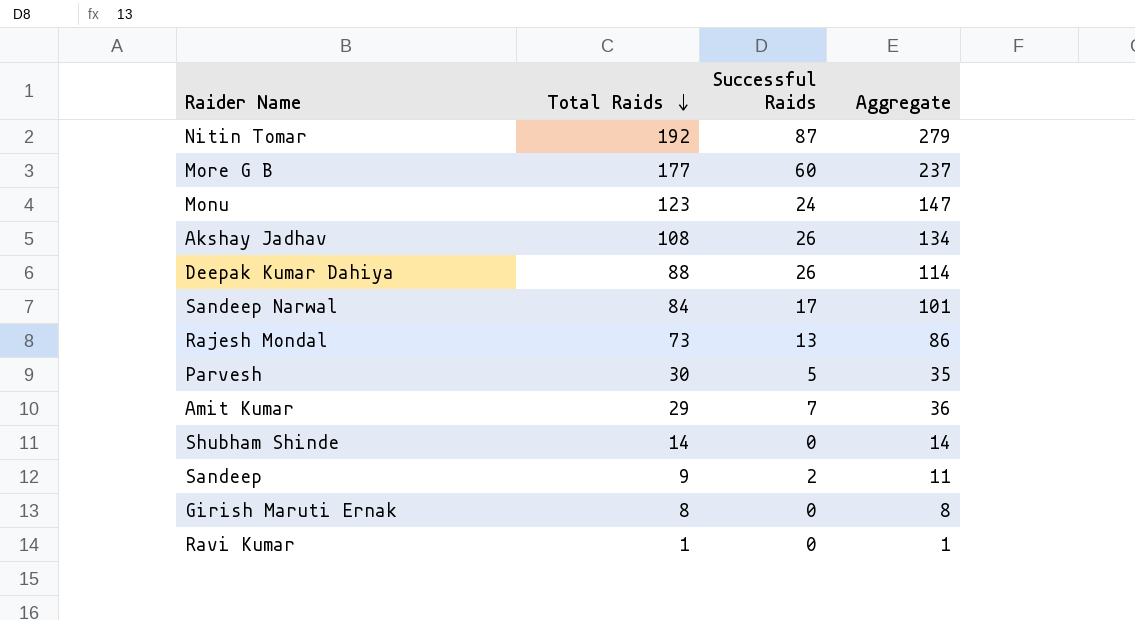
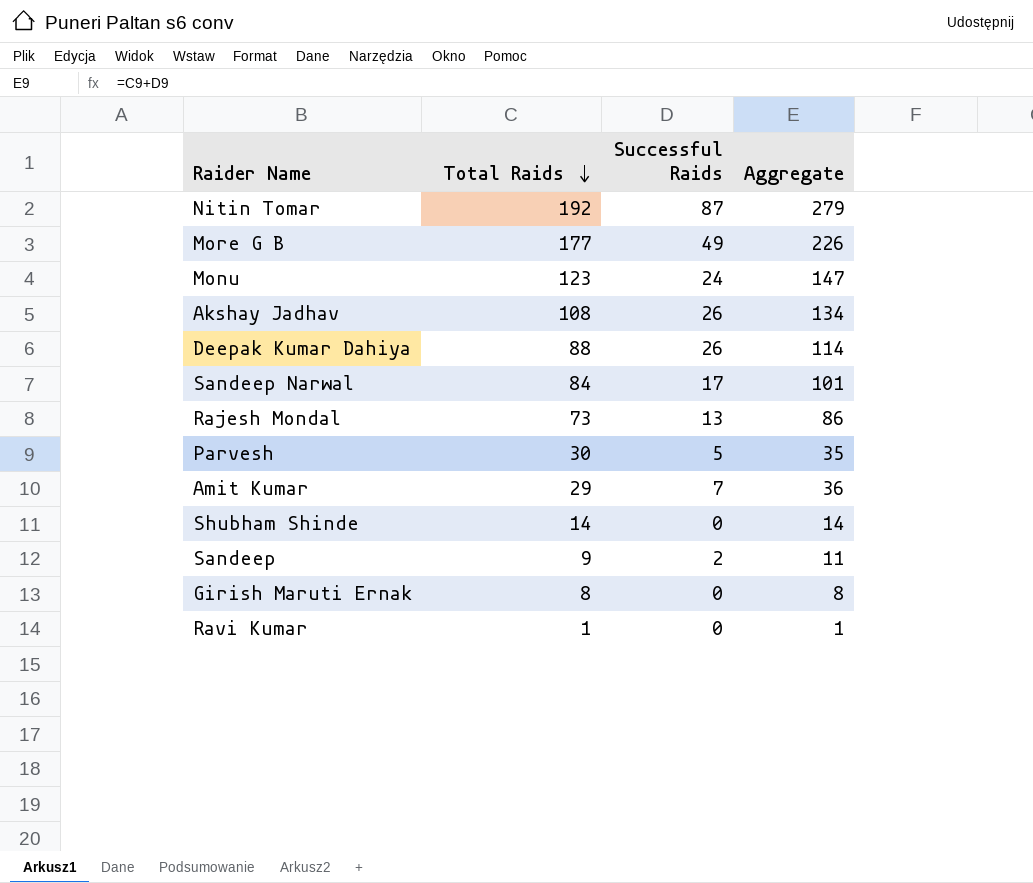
More G B | Successful Raids: 60 -> 49
More G B | Aggregate: 237 -> 226

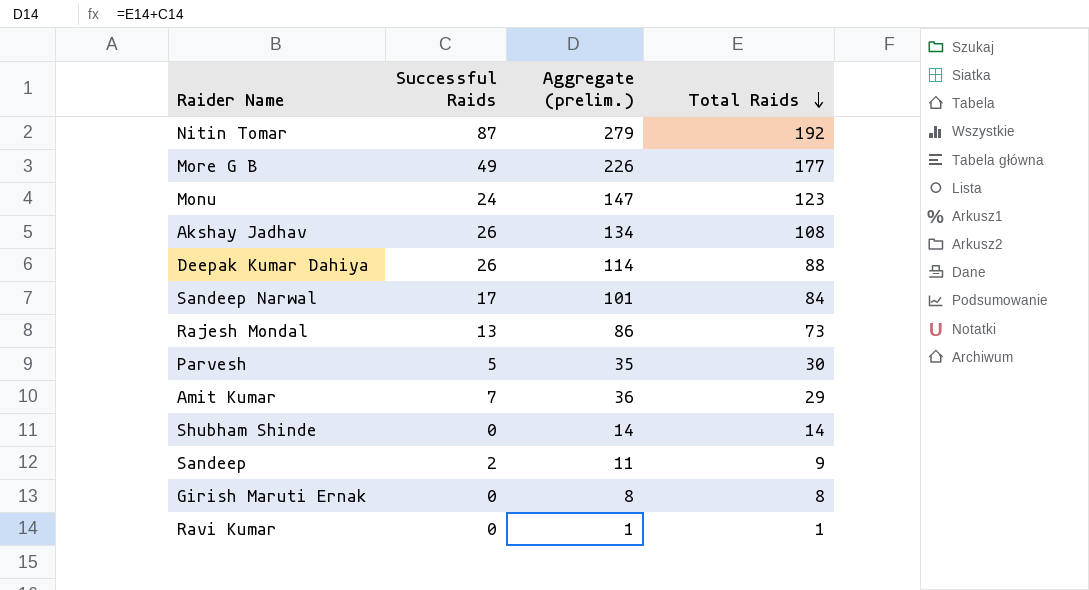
column name: Aggregate -> Aggregate (prelim.)
column Total Raids | position: 2 -> 4

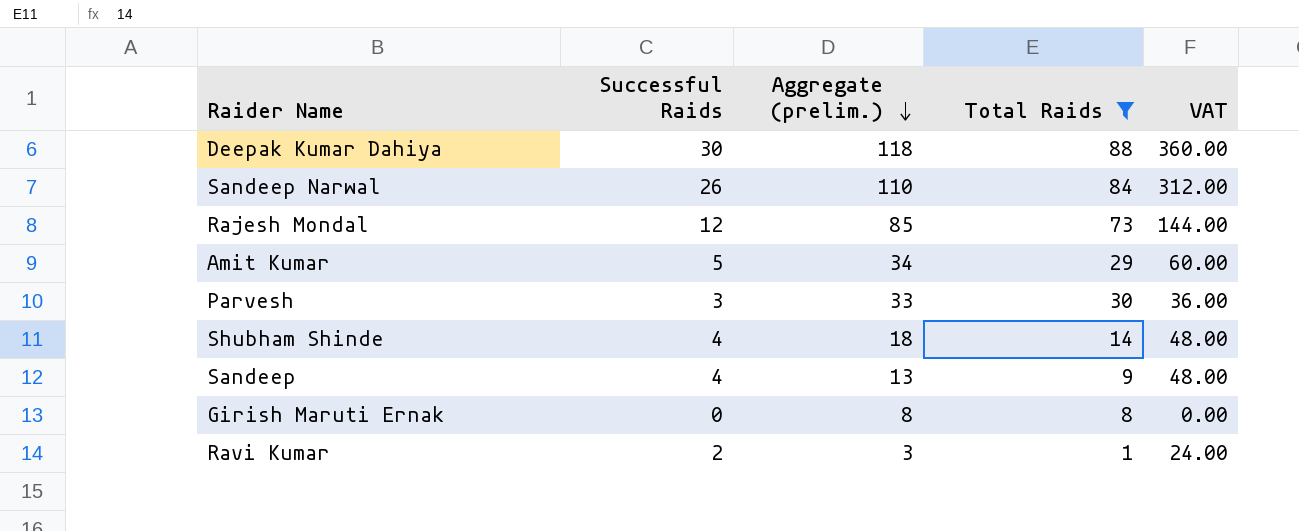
filter: none -> Total Raids <= 88
row order: Total Raids descending -> Aggregate (prelim.) descending
column VAT | formula: none -> [Successful Raids] * 12
Deepak Kumar Dahiya | Successful Raids: 26 -> 30
Deepak Kumar Dahiya | Aggregate (prelim.): 114 -> 118
Sandeep Narwal | Successful Raids: 17 -> 26
Sandeep Narwal | Aggregate (prelim.): 101 -> 110
Rajesh Mondal | Successful Raids: 13 -> 12
Rajesh Mondal | Aggregate (prelim.): 86 -> 85
Amit Kumar | Successful Raids: 7 -> 5
Amit Kumar | Aggregate (prelim.): 36 -> 34
Parvesh | Successful Raids: 5 -> 3
Parvesh | Aggregate (prelim.): 35 -> 33
Shubham Shinde | Successful Raids: 0 -> 4
Shubham Shinde | Aggregate (prelim.): 14 -> 18
Sandeep | Successful Raids: 2 -> 4
Sandeep | Aggregate (prelim.): 11 -> 13
Ravi Kumar | Successful Raids: 0 -> 2
Ravi Kumar | Aggregate (prelim.): 1 -> 3

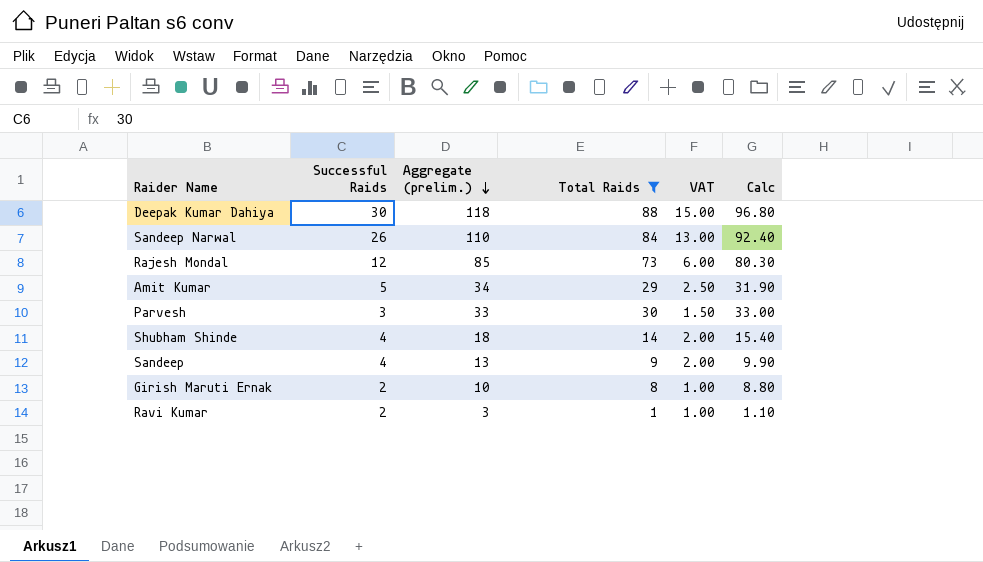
column VAT | formula: [Successful Raids] * 12 -> [Successful Raids] * 0.5
column Calc | formula: none -> [Total Raids] * 1.1
Girish Maruti Ernak | Successful Raids: 0 -> 2
Girish Maruti Ernak | Aggregate (prelim.): 8 -> 10

